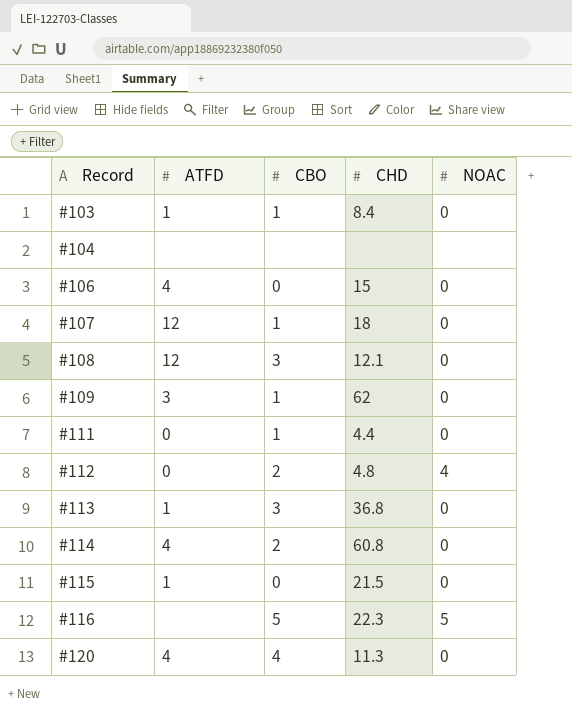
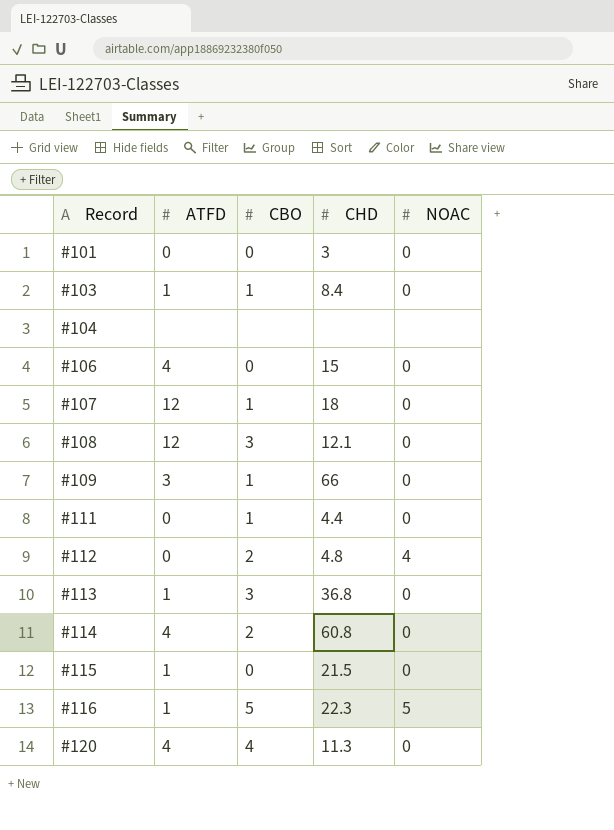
row #101: none -> 0 | 0 | 3 | 0
#109 | CHD: 62 -> 66
#116 | ATFD: none -> 1

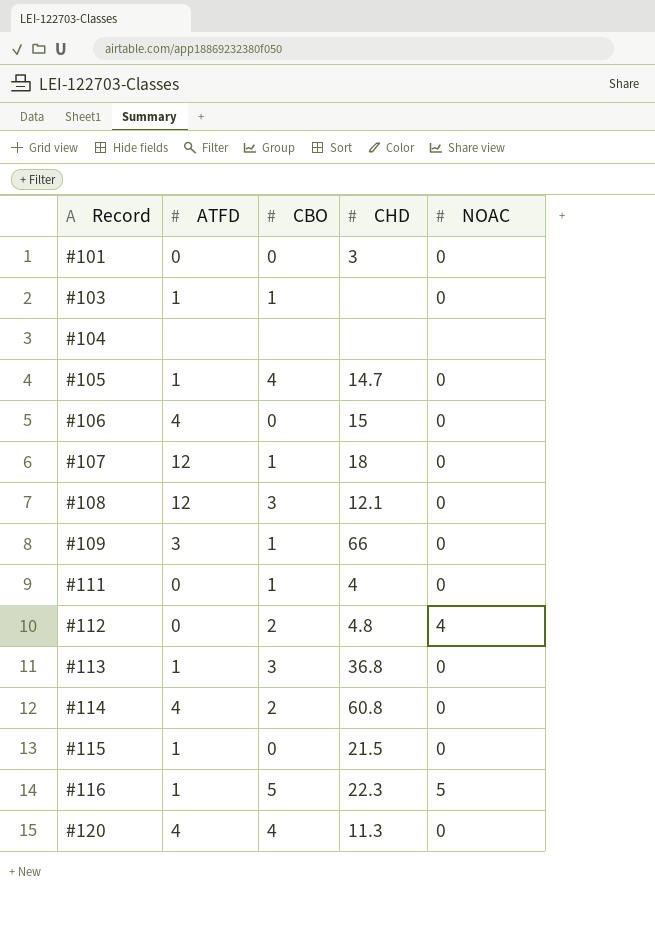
#103 | CHD: 8.4 -> none
row #105: none -> 1 | 4 | 14.7 | 0
#111 | CHD: 4.4 -> 4

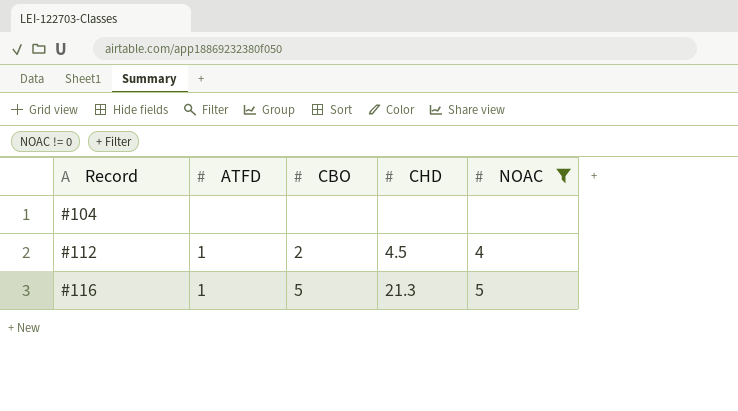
filter: none -> NOAC != 0
#112 | ATFD: 0 -> 1
#112 | CHD: 4.8 -> 4.5
#116 | CHD: 22.3 -> 21.3

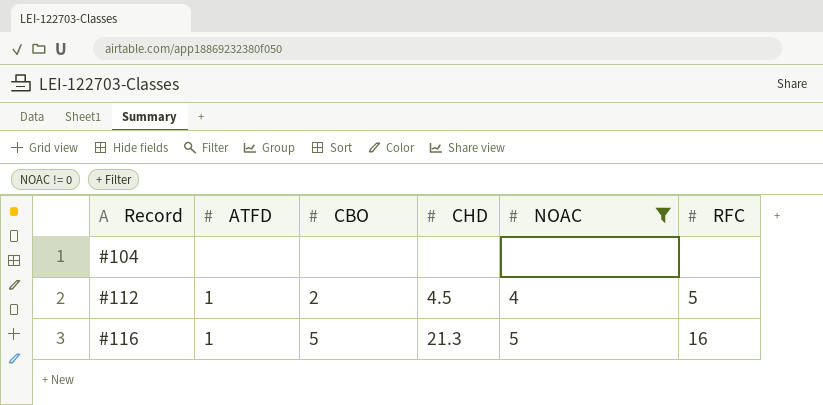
column RFC | position: none -> 6

